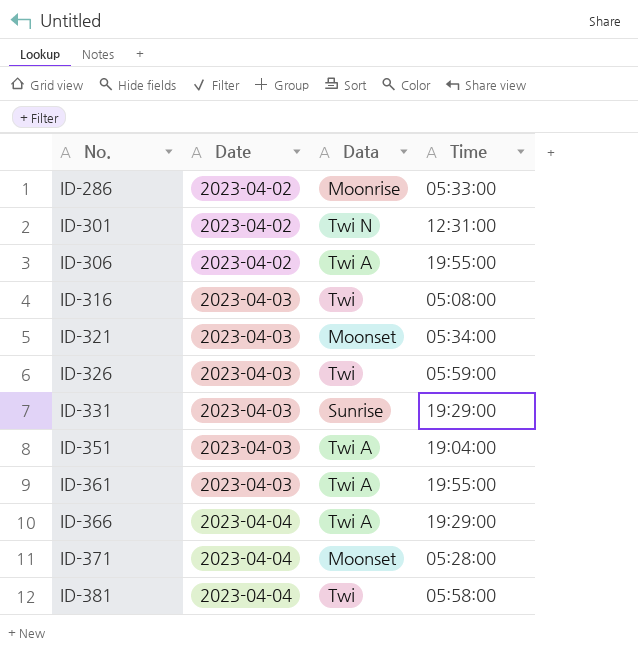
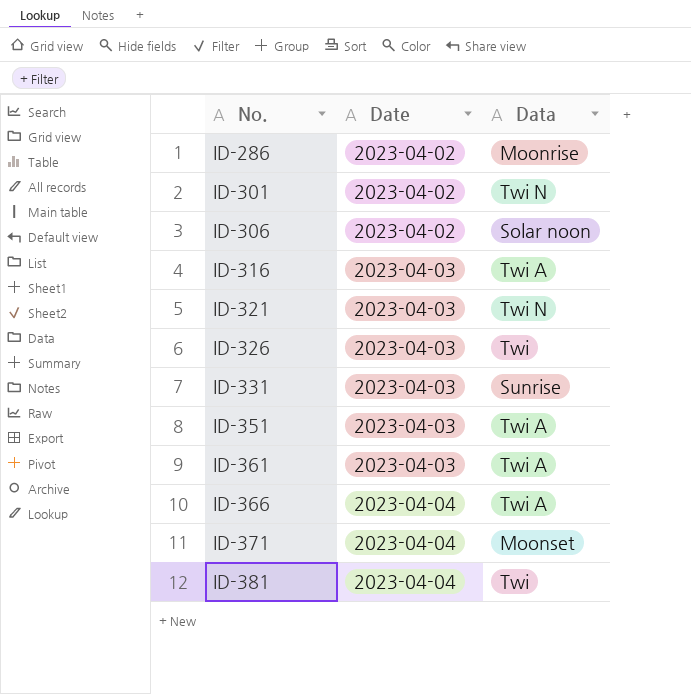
column Time | position: 4 -> none
ID-306 | Data: Twi A -> Solar noon
ID-316 | Data: Twi -> Twi A
ID-321 | Data: Moonset -> Twi N

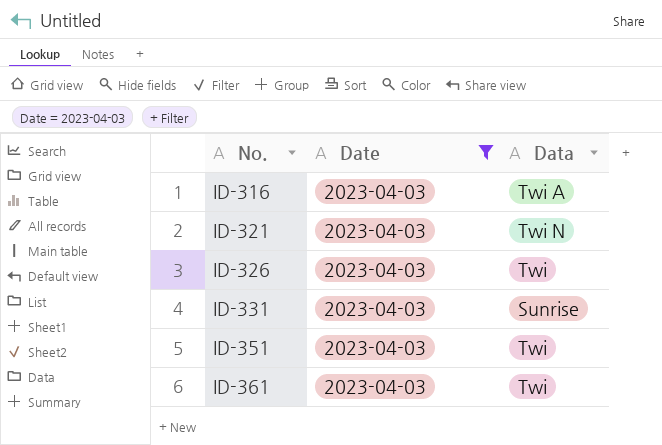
filter: none -> Date = 2023-04-03
ID-351 | Data: Twi A -> Twi
ID-361 | Data: Twi A -> Twi

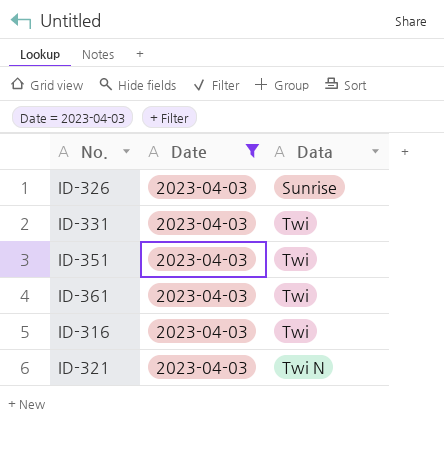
row order: No. ascending -> Data ascending
ID-326 | Data: Twi -> Sunrise
ID-331 | Data: Sunrise -> Twi
ID-316 | Data: Twi A -> Twi

